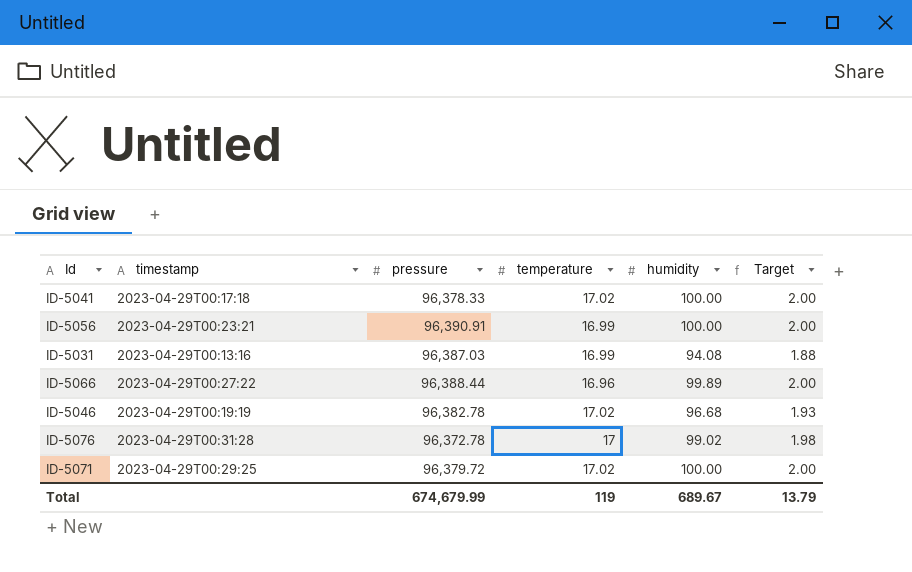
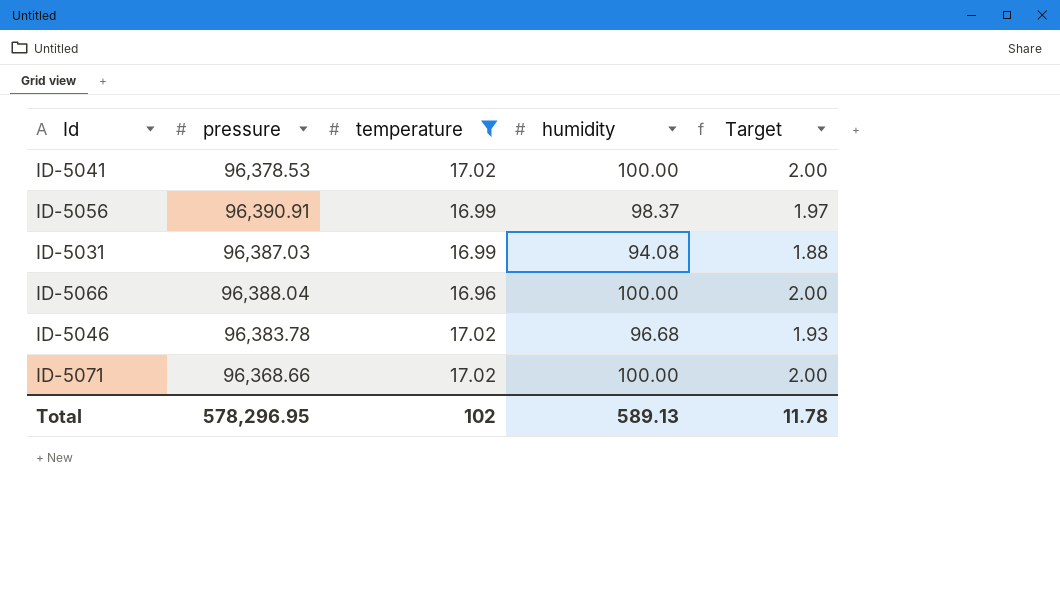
filter: none -> temperature != 17
column timestamp | position: 2 -> none
ID-5041 | pressure: 96,378.33 -> 96,378.53
ID-5056 | humidity: 100.00 -> 98.37
ID-5056 | Target: 2.00 -> 1.97
ID-5066 | pressure: 96,388.44 -> 96,388.04
ID-5066 | humidity: 99.89 -> 100.00
ID-5046 | pressure: 96,382.78 -> 96,383.78
ID-5071 | pressure: 96,379.72 -> 96,368.66
Total | pressure: 674,679.99 -> 578,296.95
Total | temperature: 119 -> 102
Total | humidity: 689.67 -> 589.13
Total | Target: 13.79 -> 11.78

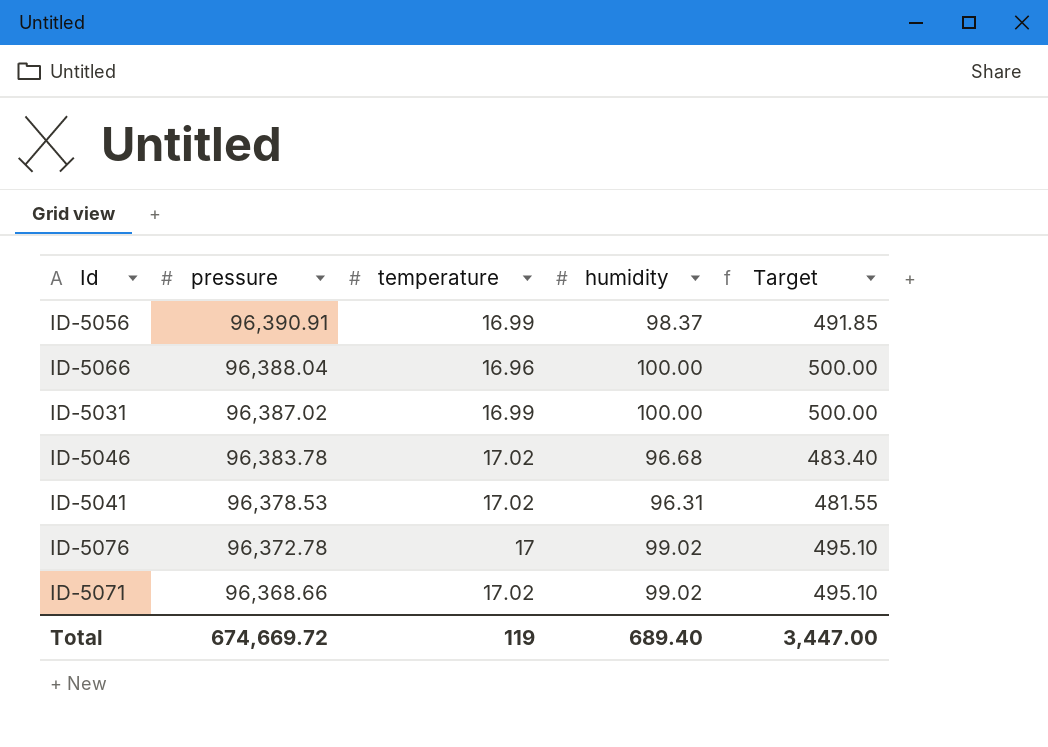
filter: temperature != 17 -> none
row order: none -> pressure descending
column Target | formula: [humidity] * 0.02 -> [humidity] * 5
ID-5031 | pressure: 96,387.03 -> 96,387.02
ID-5031 | humidity: 94.08 -> 100.00
ID-5041 | humidity: 100.00 -> 96.31
ID-5071 | humidity: 100.00 -> 99.02
Total | pressure: 578,296.95 -> 674,669.72
Total | temperature: 102 -> 119
Total | humidity: 589.13 -> 689.40
Total | Target: 11.78 -> 3,447.00

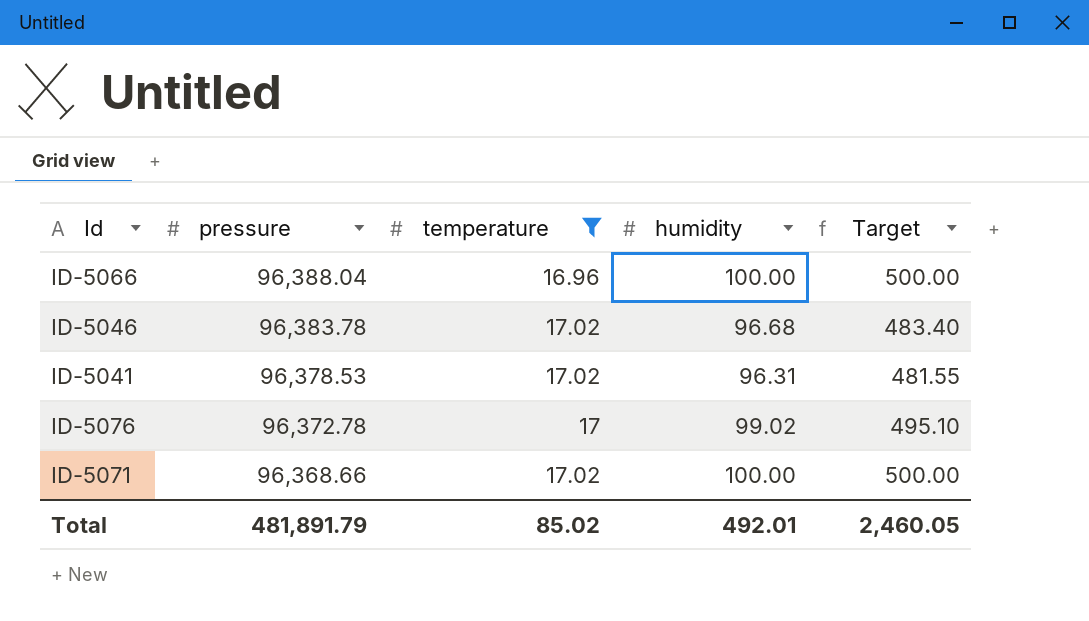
filter: none -> temperature != 16.99
ID-5071 | humidity: 99.02 -> 100.00
ID-5071 | Target: 495.10 -> 500.00
Total | pressure: 674,669.72 -> 481,891.79
Total | temperature: 119 -> 85.02
Total | humidity: 689.40 -> 492.01
Total | Target: 3,447.00 -> 2,460.05

